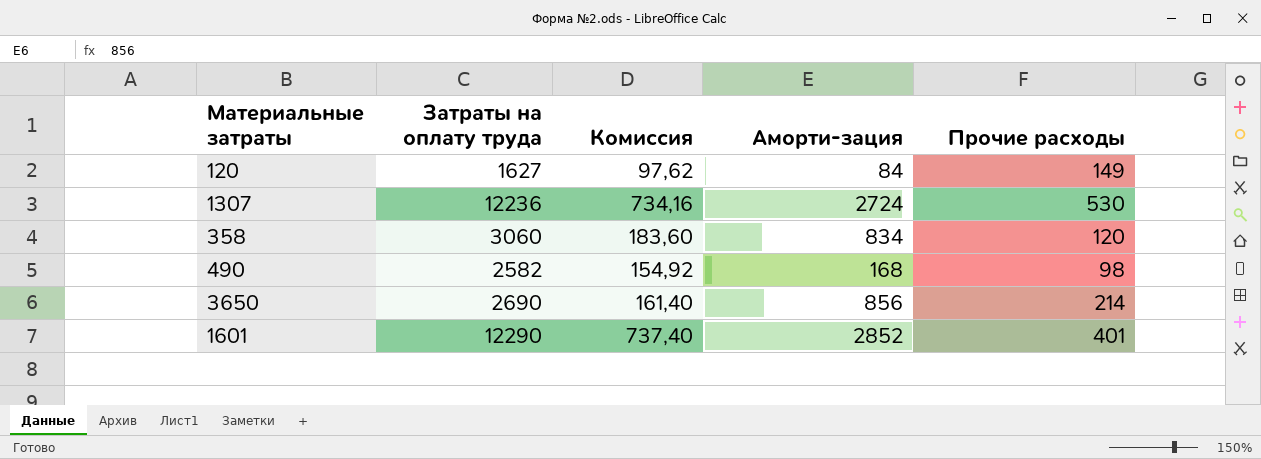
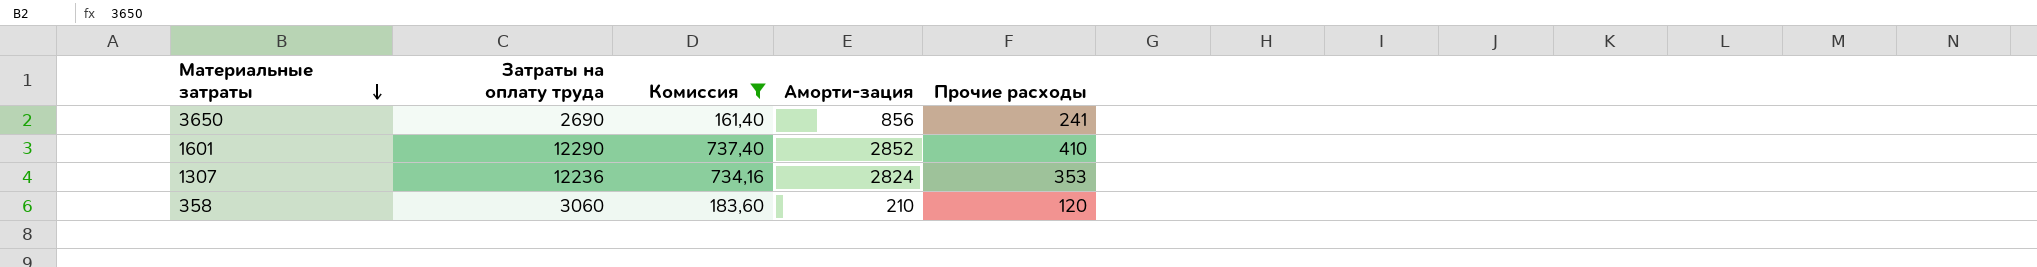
filter: none -> Комиссия >= 161,40
row order: none -> Материальные затраты descending
3650 | Прочие расходы: 214 -> 241
1601 | Прочие расходы: 401 -> 410
1307 | Аморти-зация: 2724 -> 2824
1307 | Прочие расходы: 530 -> 353
358 | Аморти-зация: 834 -> 210

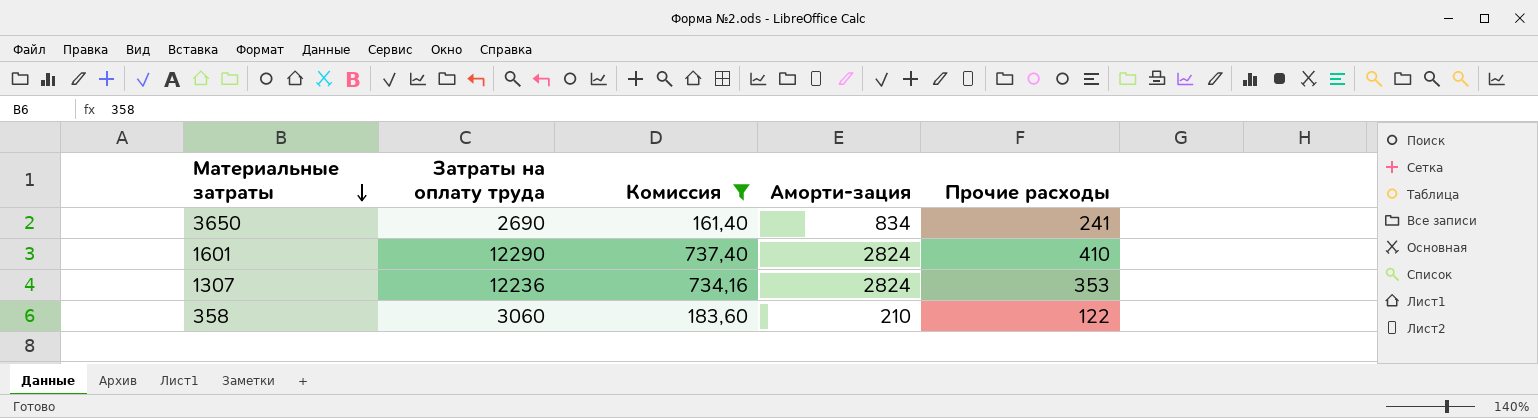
3650 | Аморти-зация: 856 -> 834
1601 | Аморти-зация: 2852 -> 2824
358 | Прочие расходы: 120 -> 122

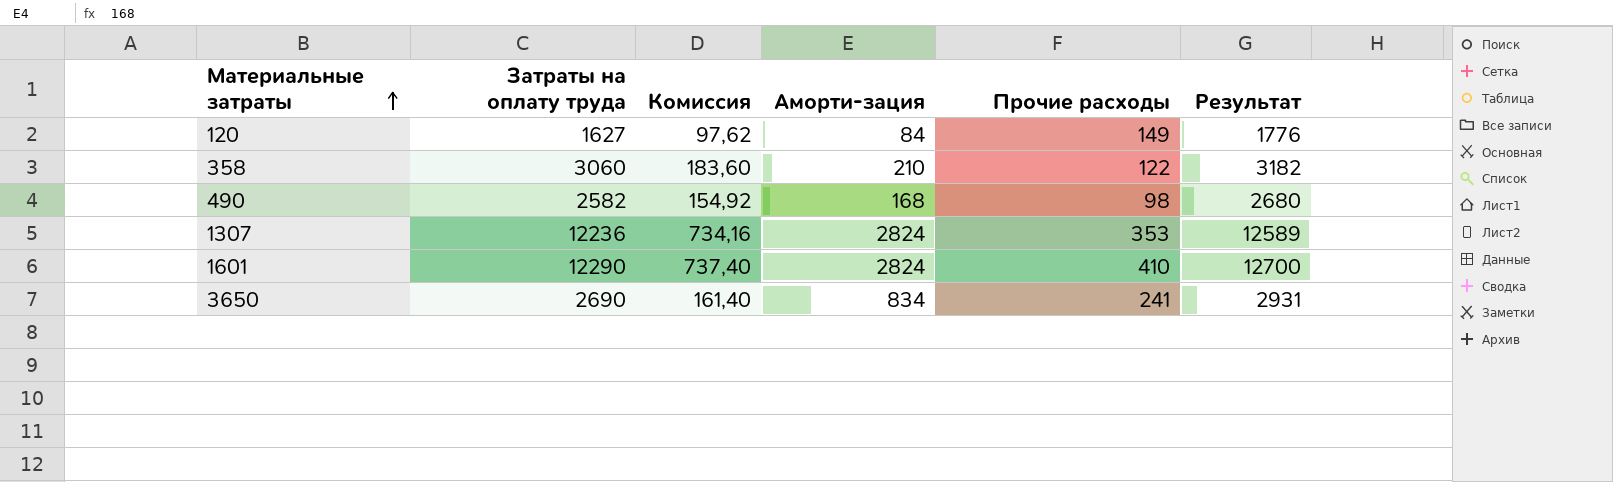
filter: Комиссия >= 161,40 -> none
row order: Материальные затраты descending -> Материальные затраты ascending
column Результат | formula: none -> [Затраты на оплату труда] + [Прочие расходы]

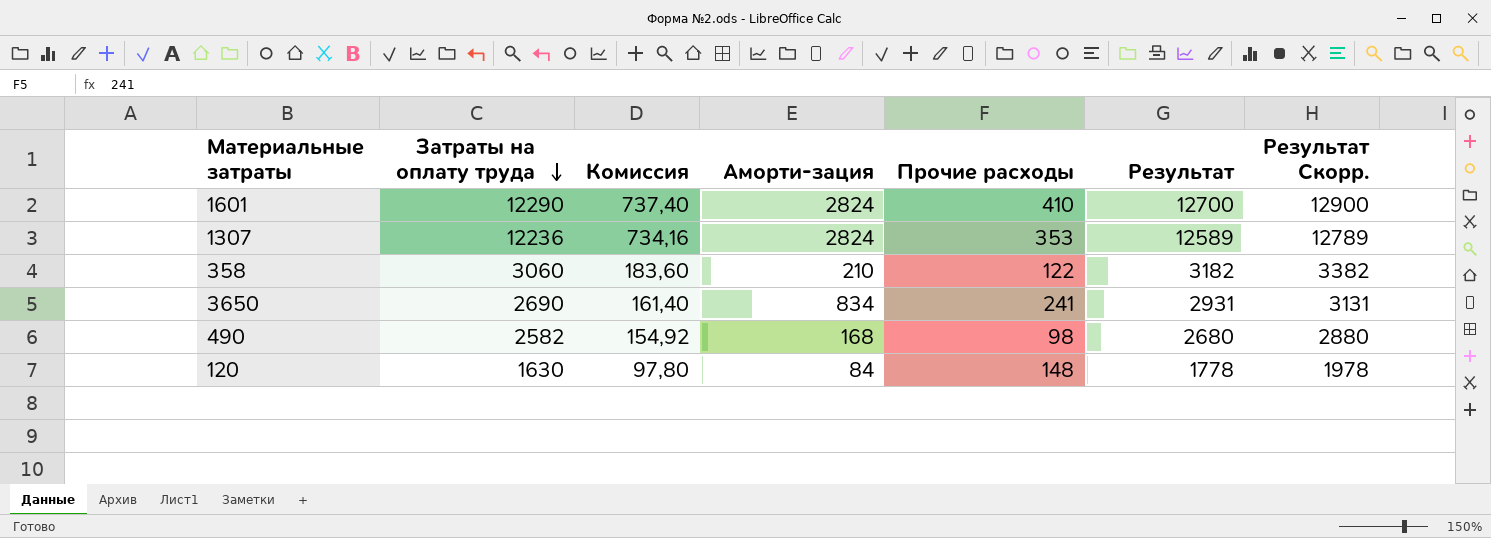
row order: Материальные затраты ascending -> Затраты на оплату труда descending
column Результат Скорр. | formula: none -> [Результат] + 200
120 | Затраты на оплату труда: 1627 -> 1630
120 | Комиссия: 97,62 -> 97,80
120 | Прочие расходы: 149 -> 148
120 | Результат: 1776 -> 1778

